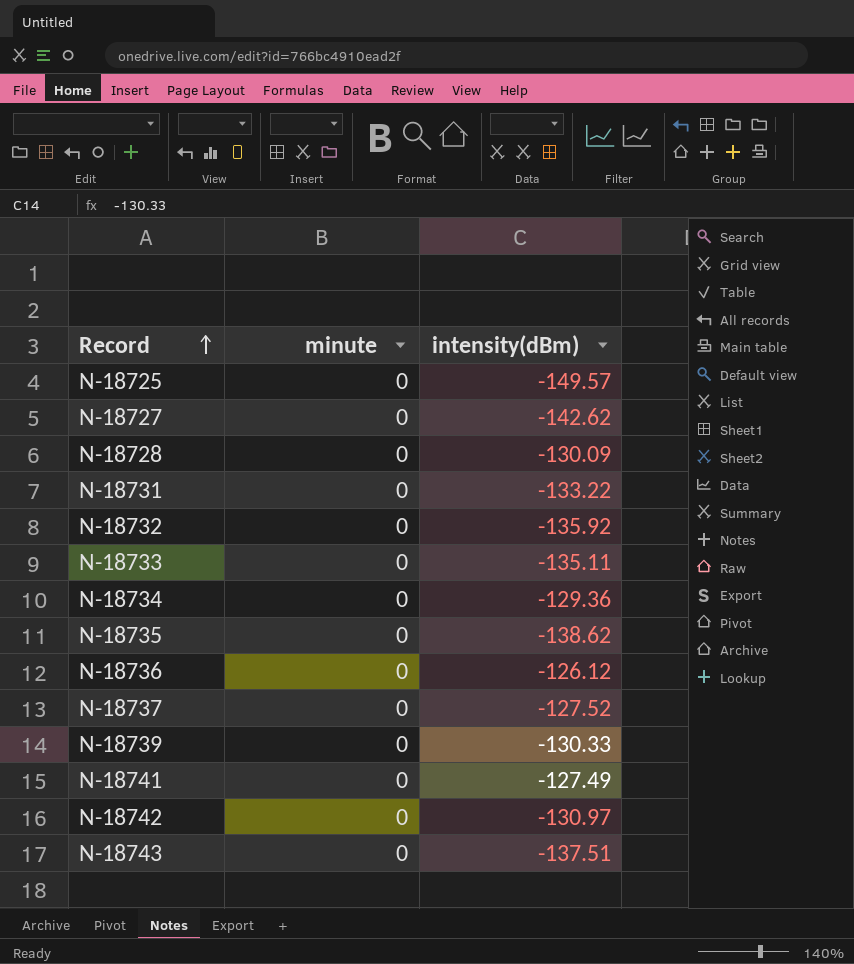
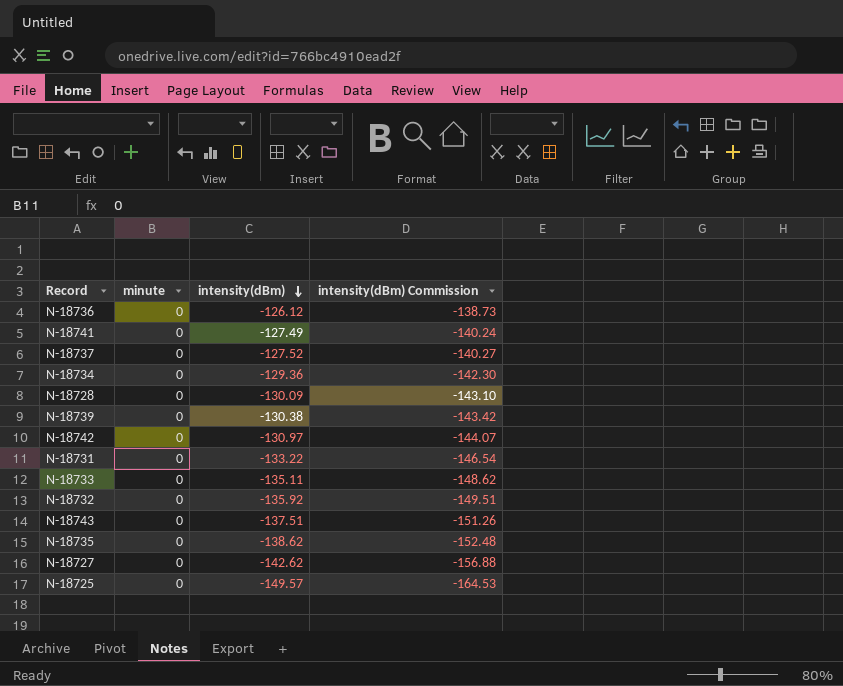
row order: Record ascending -> intensity(dBm) descending
column intensity(dBm) Commission | formula: none -> [intensity(dBm)] * 1.1
N-18739 | intensity(dBm): -130.33 -> -130.38

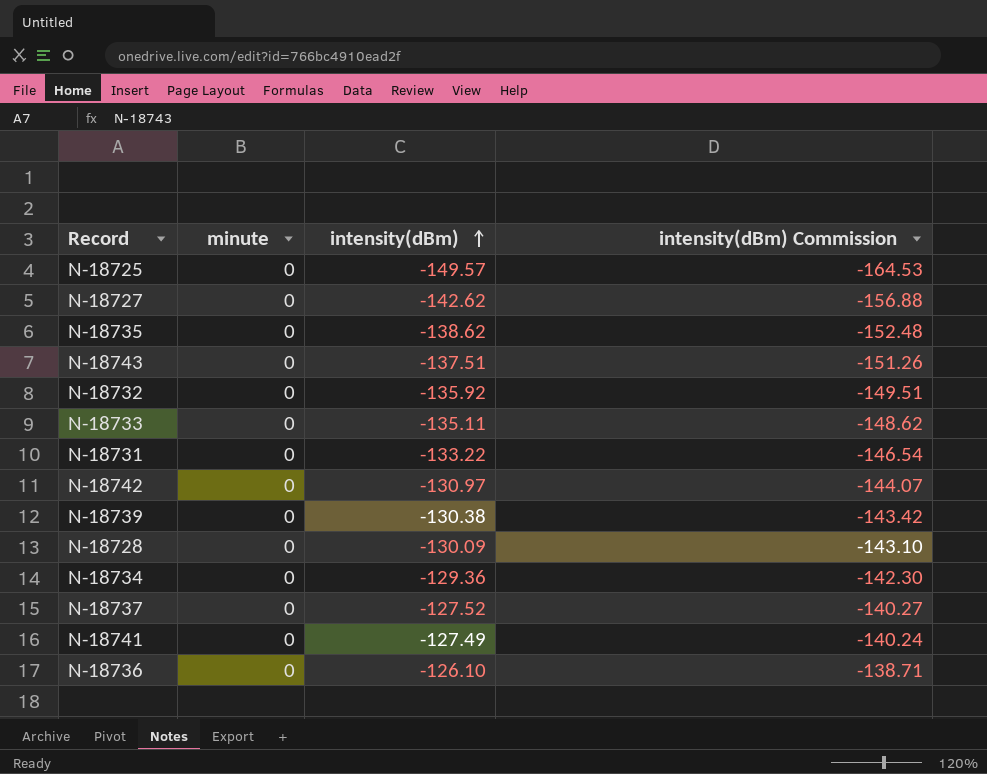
row order: intensity(dBm) descending -> intensity(dBm) ascending
N-18736 | intensity(dBm): -126.12 -> -126.10
N-18736 | intensity(dBm) Commission: -138.73 -> -138.71

